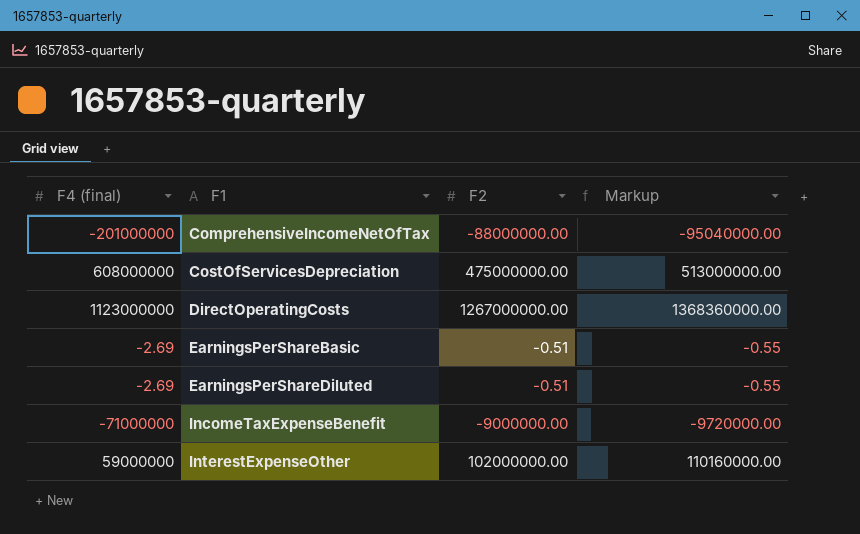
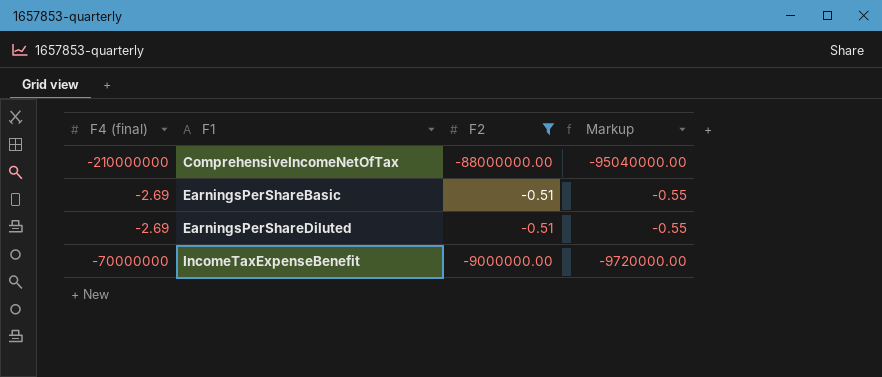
filter: none -> F2 <= -0.51
ComprehensiveIncomeNetOfTax | F4 (final): -201000000 -> -210000000
IncomeTaxExpenseBenefit | F4 (final): -71000000 -> -70000000

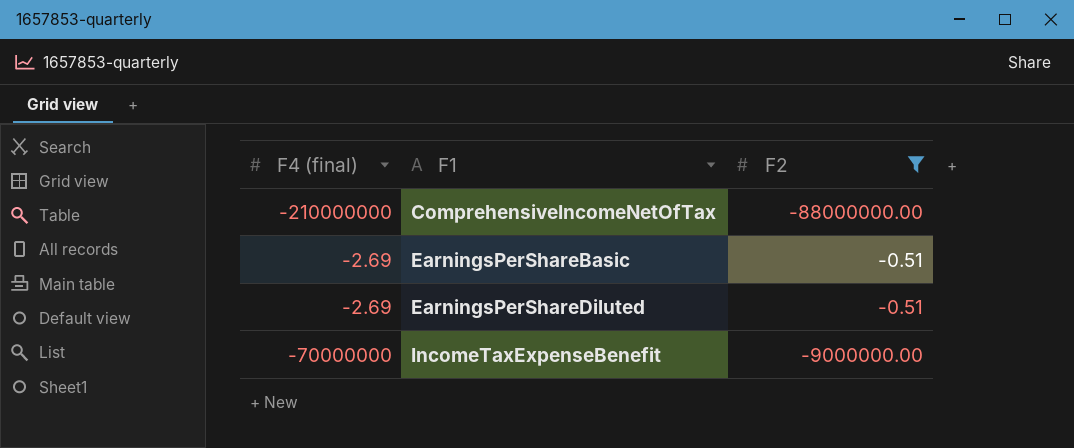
column Markup | formula: [F2] * 1.08 -> none

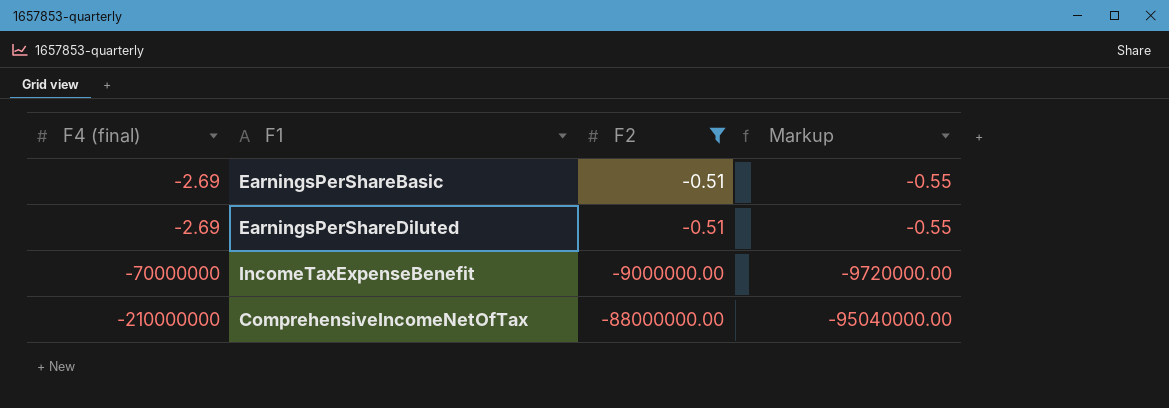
row order: F1 ascending -> F4 (final) descending
column Markup | formula: none -> [F2] * 1.08

